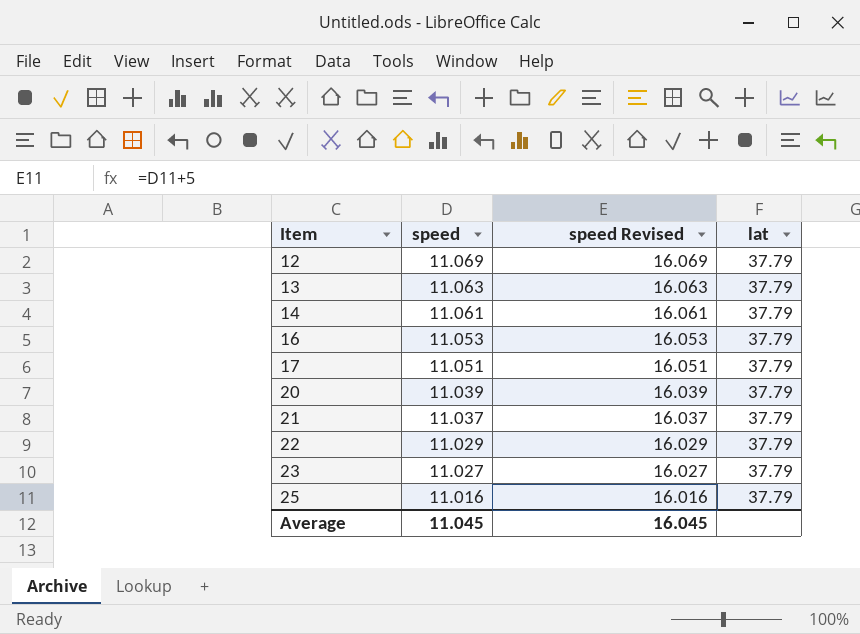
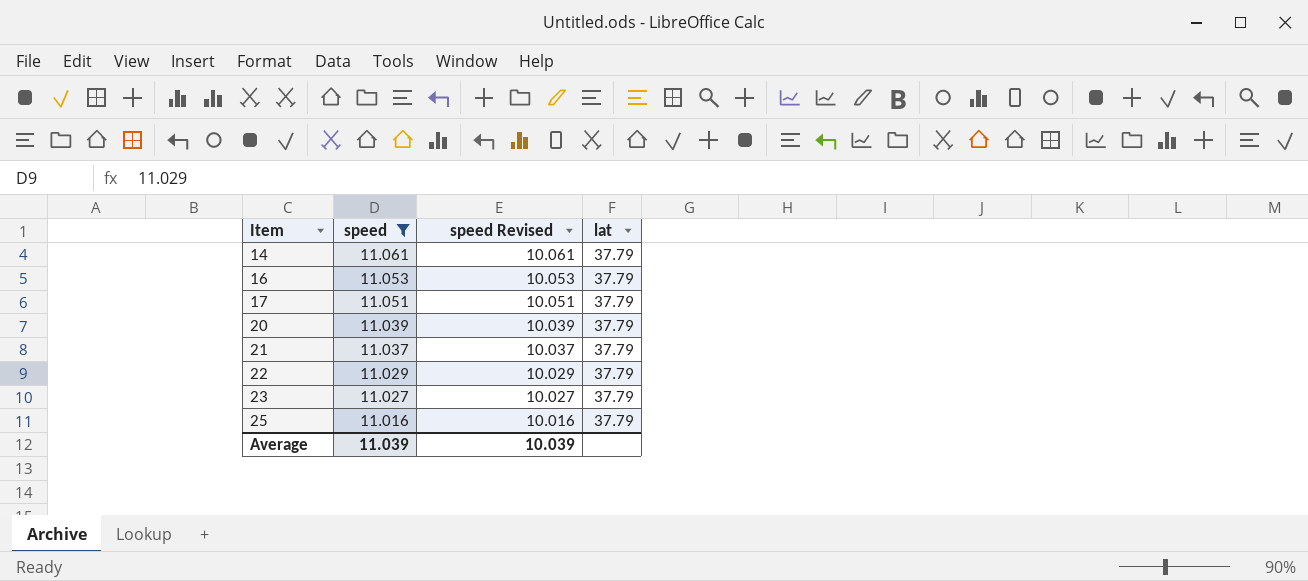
filter: none -> speed <= 11.061
column speed Revised | formula: [speed] + 5 -> [speed] - 1
Average | speed: 11.045 -> 11.039
Average | speed Revised: 16.045 -> 10.039

